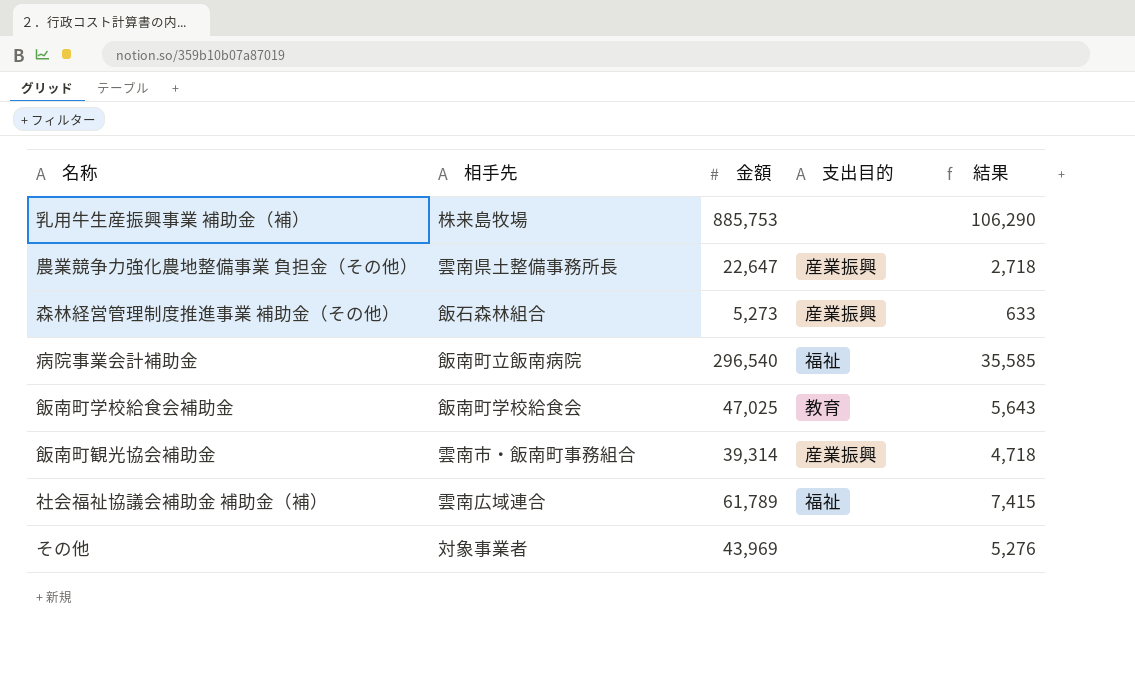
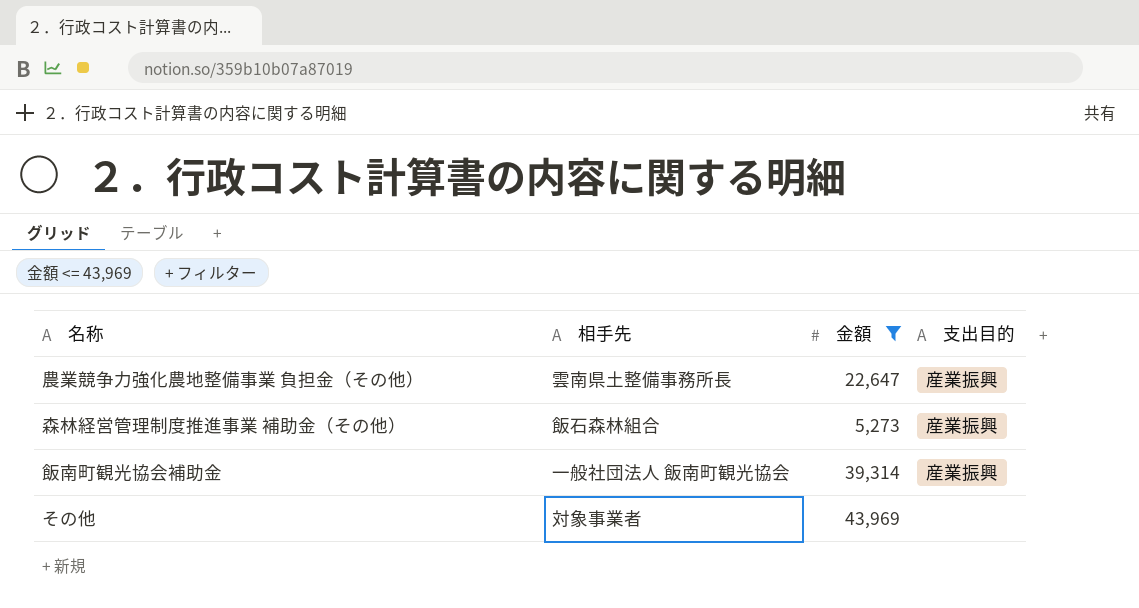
filter: none -> 金額 <= 43,969
column 結果 | formula: [金額] * 0.12 -> none
飯南町観光協会補助金 | 相手先: 雲南市・飯南町事務組合 -> 一般社団法人 飯南町観光協会

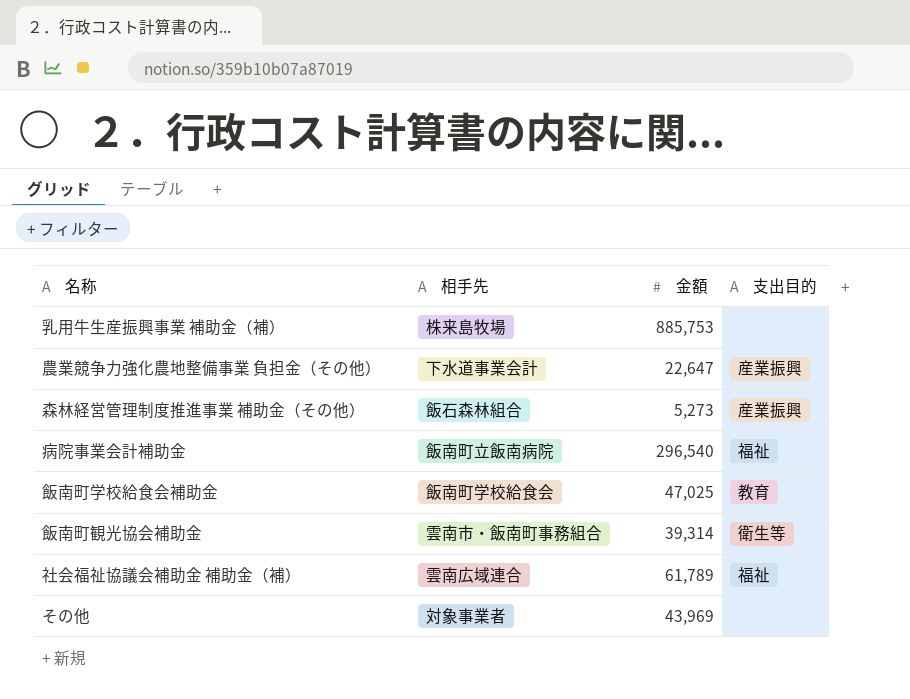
filter: 金額 <= 43,969 -> none
農業競争力強化農地整備事業 負担金（その他） | 相手先: 雲南県土整備事務所長 -> 下水道事業会計
飯南町観光協会補助金 | 相手先: 一般社団法人 飯南町観光協会 -> 雲南市・飯南町事務組合
飯南町観光協会補助金 | 支出目的: 産業振興 -> 衛生等

